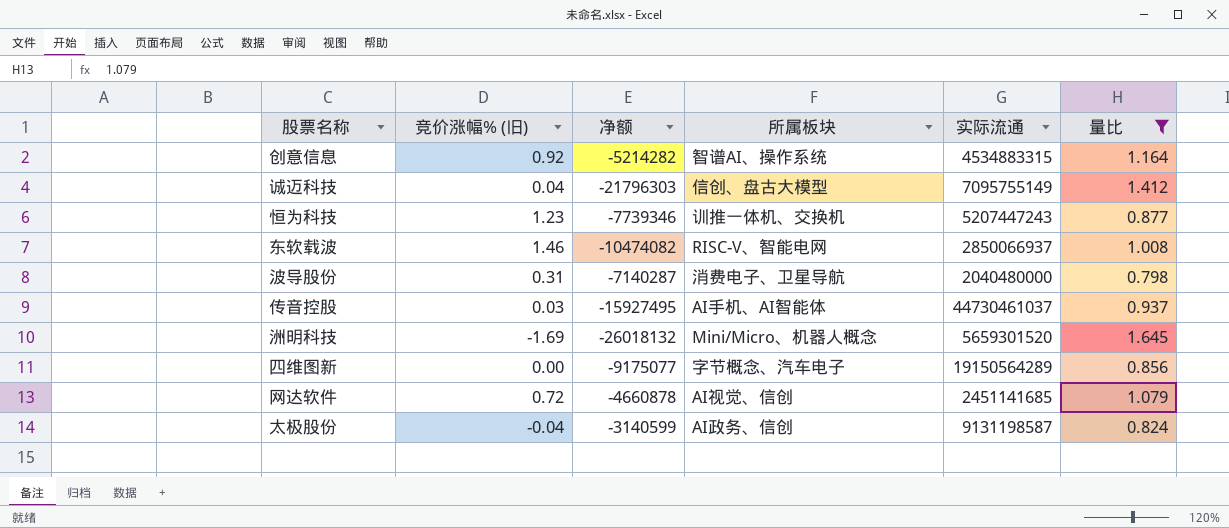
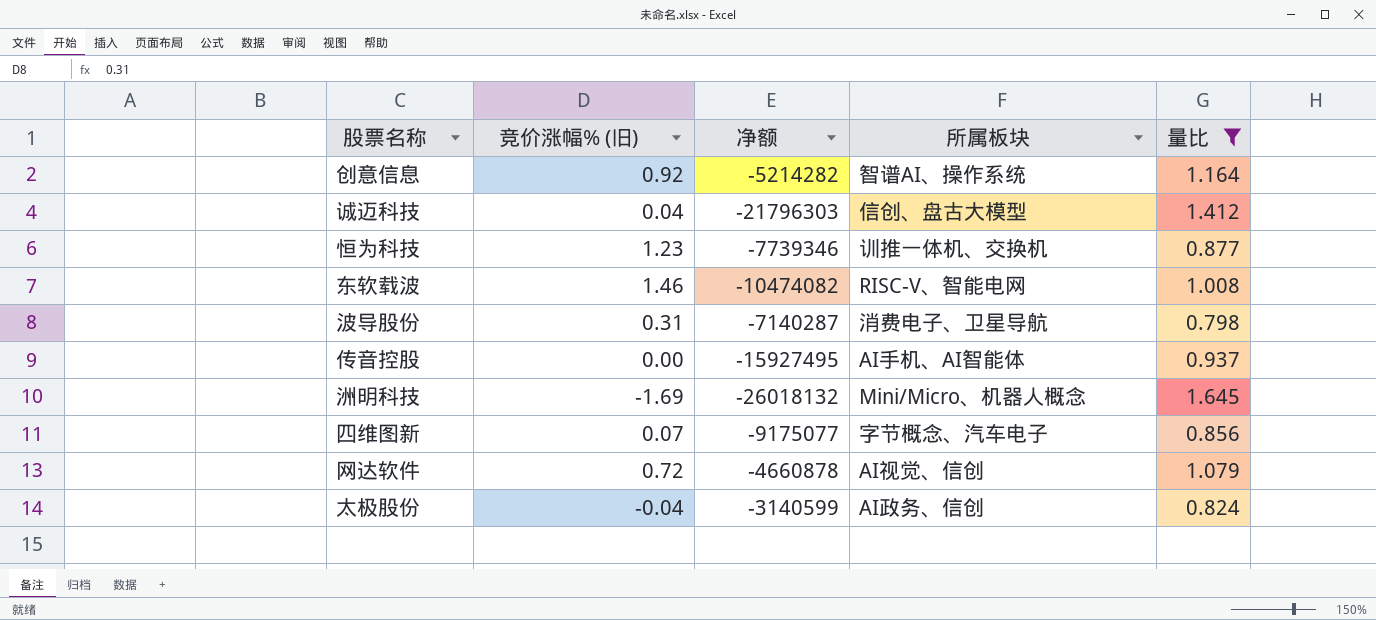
column 实际流通 | position: 5 -> none
传音控股 | 竞价涨幅% (旧): 0.03 -> 0.00
四维图新 | 竞价涨幅% (旧): 0.00 -> 0.07

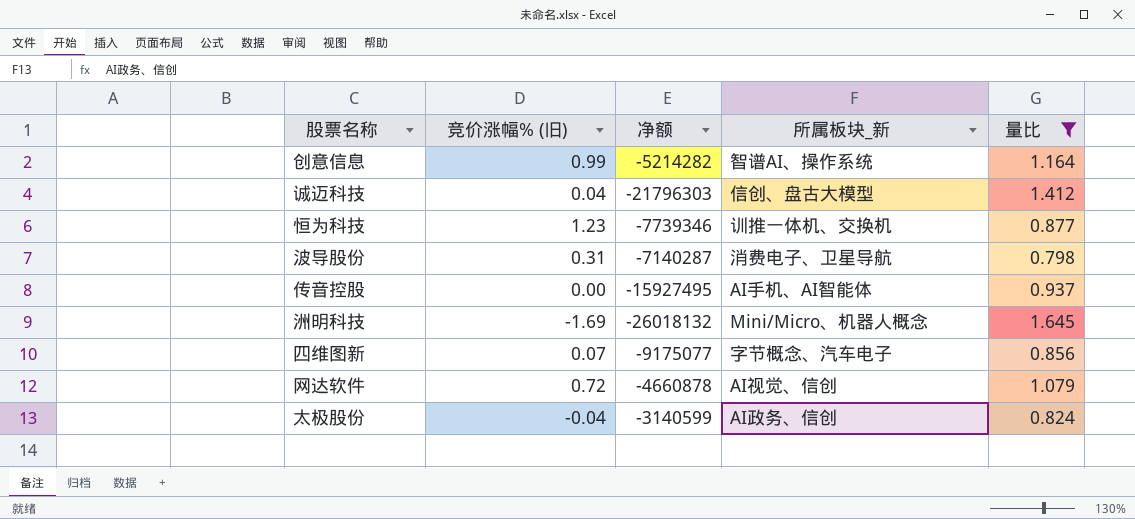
column name: 所属板块 -> 所属板块_新
row 东软载波: 1.46 | -10474082 | RISC-V、智能电网 | 1.008 -> none
创意信息 | 竞价涨幅% (旧): 0.92 -> 0.99

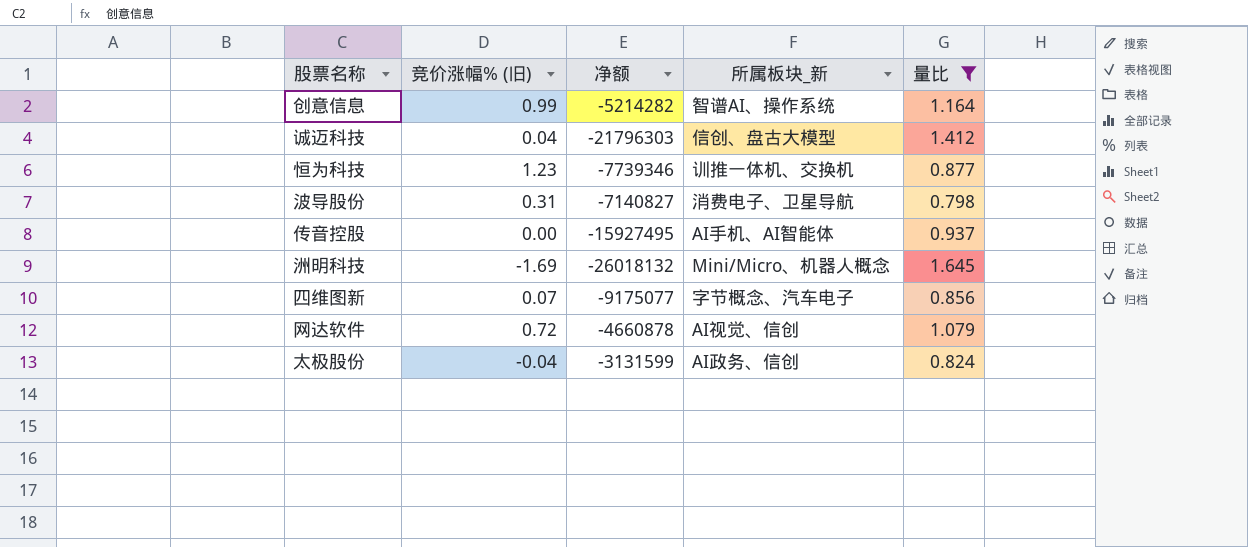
波导股份 | 净额: -7140287 -> -7140827
太极股份 | 净额: -3140599 -> -3131599

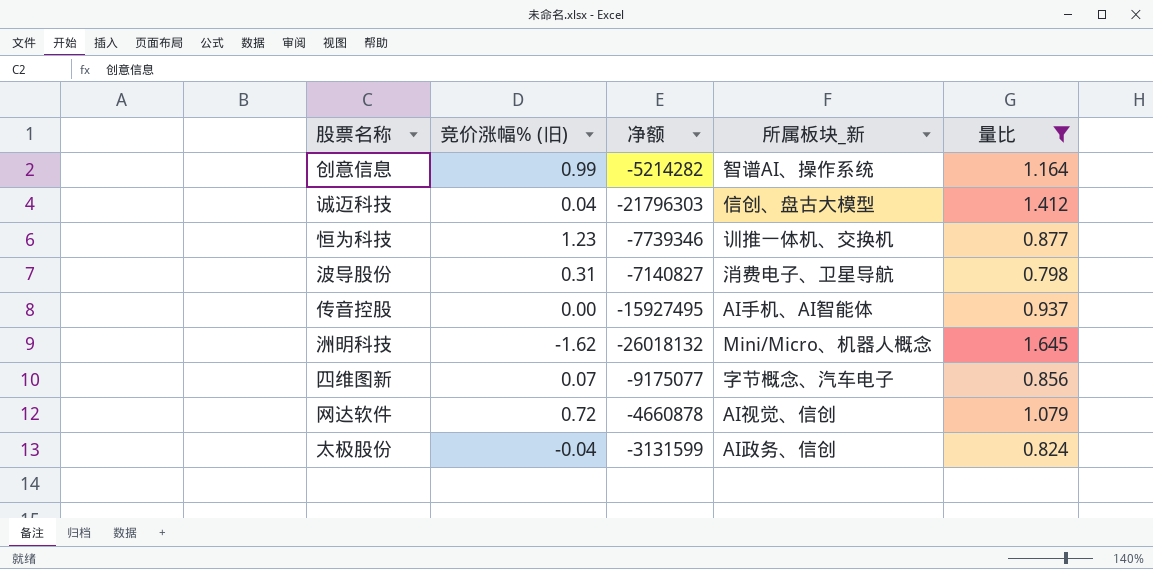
洲明科技 | 竞价涨幅% (旧): -1.69 -> -1.62

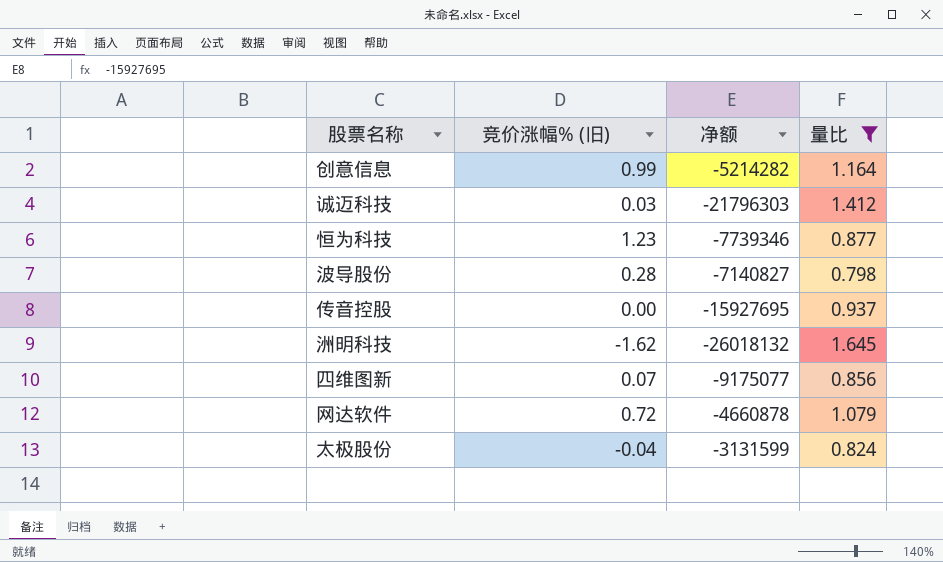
column 所属板块_新 | position: 4 -> none
诚迈科技 | 竞价涨幅% (旧): 0.04 -> 0.03
波导股份 | 竞价涨幅% (旧): 0.31 -> 0.28
传音控股 | 净额: -15927495 -> -15927695

